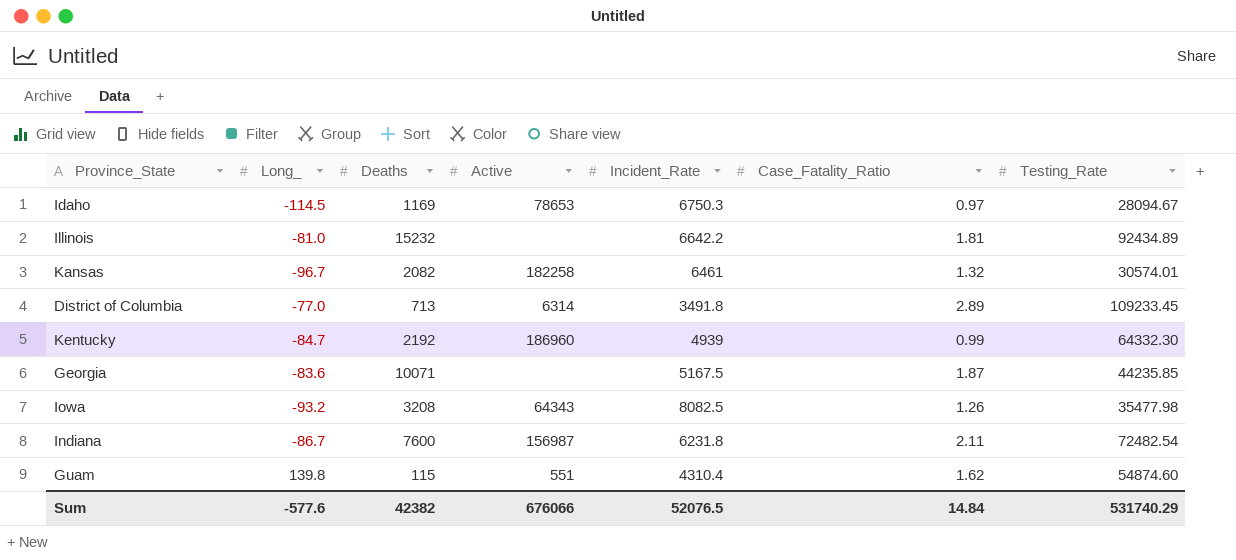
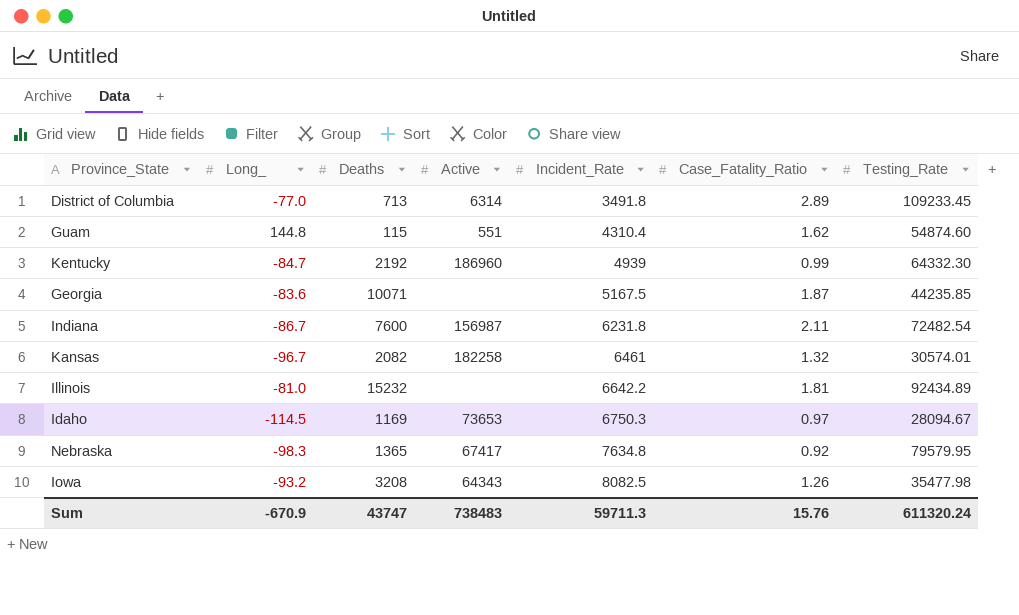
row order: none -> Incident_Rate ascending
Guam | Long_: 139.8 -> 144.8
Idaho | Active: 78653 -> 73653
row Nebraska: none -> -98.3 | 1365 | 67417 | 7634.8 | 0.92 | 79579.95
Sum | Long_: -577.6 -> -670.9
Sum | Deaths: 42382 -> 43747
Sum | Active: 676066 -> 738483
Sum | Incident_Rate: 52076.5 -> 59711.3
Sum | Case_Fatality_Ratio: 14.84 -> 15.76
Sum | Testing_Rate: 531740.29 -> 611320.24

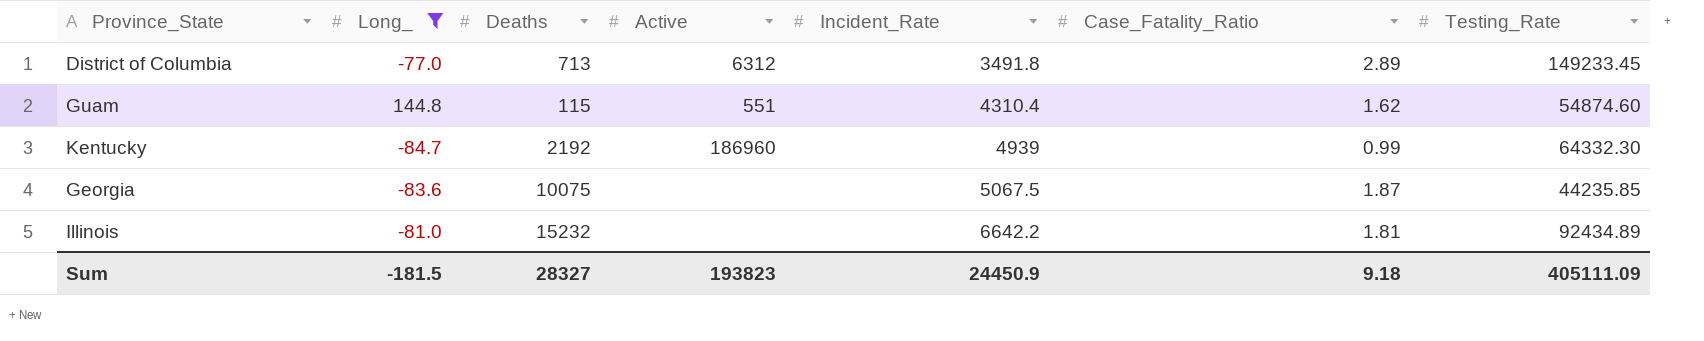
filter: none -> Long_ >= -84.7
District of Columbia | Active: 6314 -> 6312
District of Columbia | Testing_Rate: 109233.45 -> 149233.45
Georgia | Deaths: 10071 -> 10075
Georgia | Incident_Rate: 5167.5 -> 5067.5
Sum | Long_: -670.9 -> -181.5
Sum | Deaths: 43747 -> 28327
Sum | Active: 738483 -> 193823
Sum | Incident_Rate: 59711.3 -> 24450.9
Sum | Case_Fatality_Ratio: 15.76 -> 9.18
Sum | Testing_Rate: 611320.24 -> 405111.09

